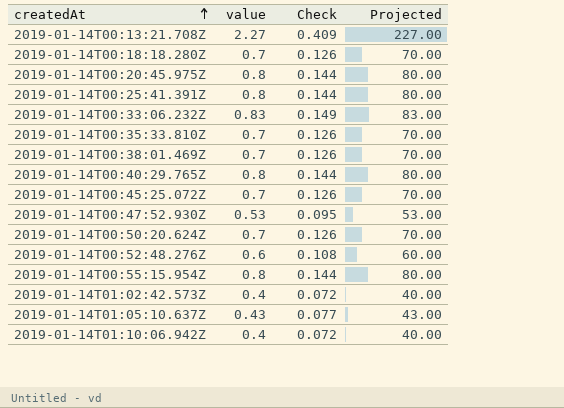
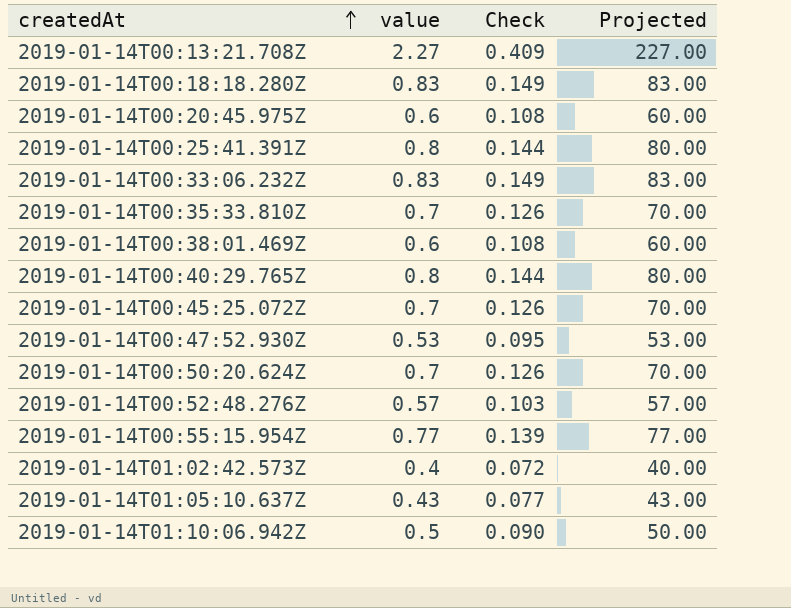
2019-01-14T00:18:18.280Z | value: 0.7 -> 0.83
2019-01-14T00:18:18.280Z | Check: 0.126 -> 0.149
2019-01-14T00:18:18.280Z | Projected: 70.00 -> 83.00
2019-01-14T00:20:45.975Z | value: 0.8 -> 0.6
2019-01-14T00:20:45.975Z | Check: 0.144 -> 0.108
2019-01-14T00:20:45.975Z | Projected: 80.00 -> 60.00
2019-01-14T00:38:01.469Z | value: 0.7 -> 0.6
2019-01-14T00:38:01.469Z | Check: 0.126 -> 0.108
2019-01-14T00:38:01.469Z | Projected: 70.00 -> 60.00
2019-01-14T00:52:48.276Z | value: 0.6 -> 0.57
2019-01-14T00:52:48.276Z | Check: 0.108 -> 0.103
2019-01-14T00:52:48.276Z | Projected: 60.00 -> 57.00
2019-01-14T00:55:15.954Z | value: 0.8 -> 0.77
2019-01-14T00:55:15.954Z | Check: 0.144 -> 0.139
2019-01-14T00:55:15.954Z | Projected: 80.00 -> 77.00
2019-01-14T01:10:06.942Z | value: 0.4 -> 0.5
2019-01-14T01:10:06.942Z | Check: 0.072 -> 0.090
2019-01-14T01:10:06.942Z | Projected: 40.00 -> 50.00

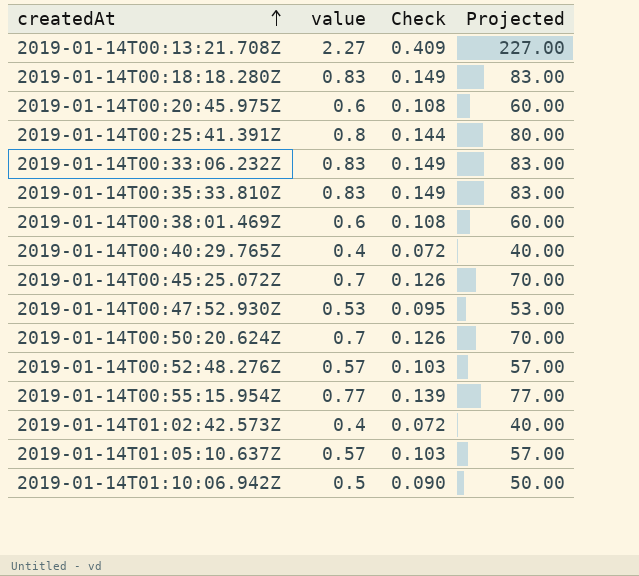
2019-01-14T00:35:33.810Z | value: 0.7 -> 0.83
2019-01-14T00:35:33.810Z | Check: 0.126 -> 0.149
2019-01-14T00:35:33.810Z | Projected: 70.00 -> 83.00
2019-01-14T00:40:29.765Z | value: 0.8 -> 0.4
2019-01-14T00:40:29.765Z | Check: 0.144 -> 0.072
2019-01-14T00:40:29.765Z | Projected: 80.00 -> 40.00
2019-01-14T01:05:10.637Z | value: 0.43 -> 0.57
2019-01-14T01:05:10.637Z | Check: 0.077 -> 0.103
2019-01-14T01:05:10.637Z | Projected: 43.00 -> 57.00

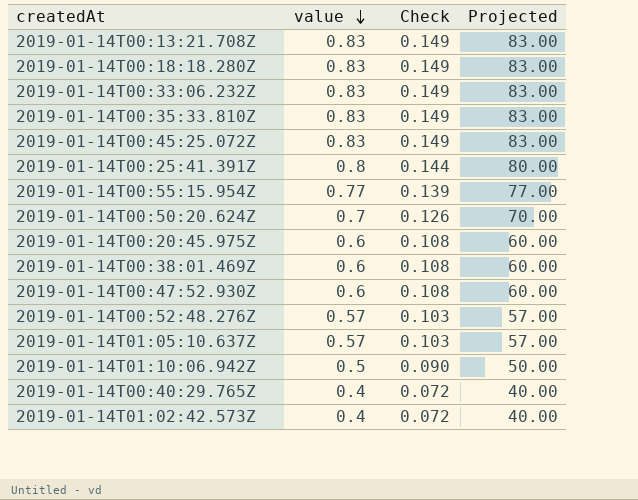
row order: createdAt ascending -> value descending
2019-01-14T00:13:21.708Z | value: 2.27 -> 0.83
2019-01-14T00:13:21.708Z | Check: 0.409 -> 0.149
2019-01-14T00:13:21.708Z | Projected: 227.00 -> 83.00
2019-01-14T00:45:25.072Z | value: 0.7 -> 0.83
2019-01-14T00:45:25.072Z | Check: 0.126 -> 0.149
2019-01-14T00:45:25.072Z | Projected: 70.00 -> 83.00
2019-01-14T00:47:52.930Z | value: 0.53 -> 0.6
2019-01-14T00:47:52.930Z | Check: 0.095 -> 0.108
2019-01-14T00:47:52.930Z | Projected: 53.00 -> 60.00

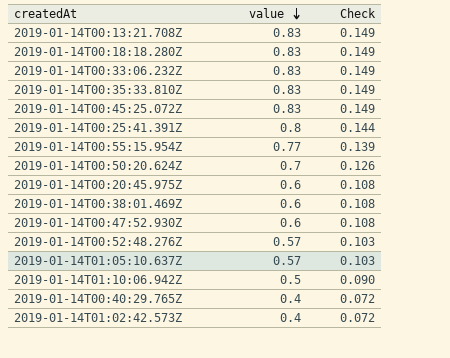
column Projected | formula: [value] * 100 -> none

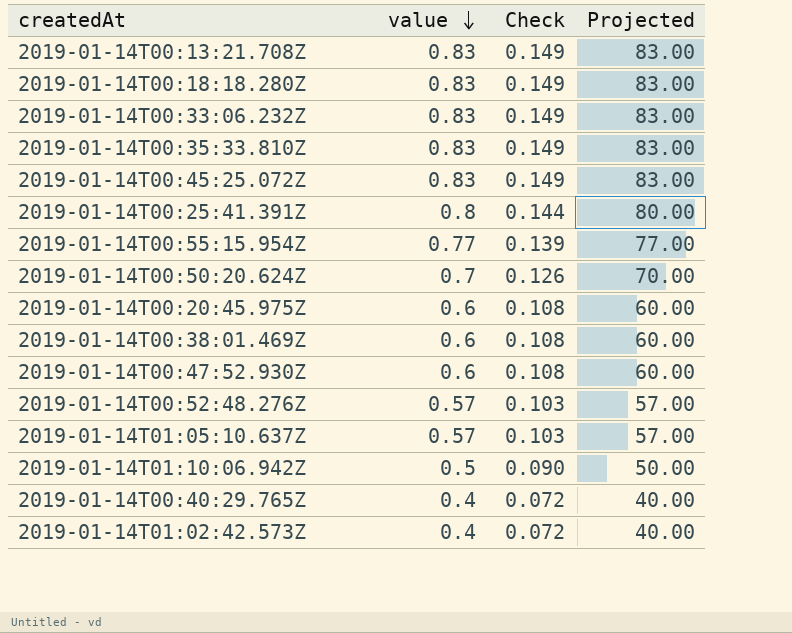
column Projected | formula: none -> [value] * 100

